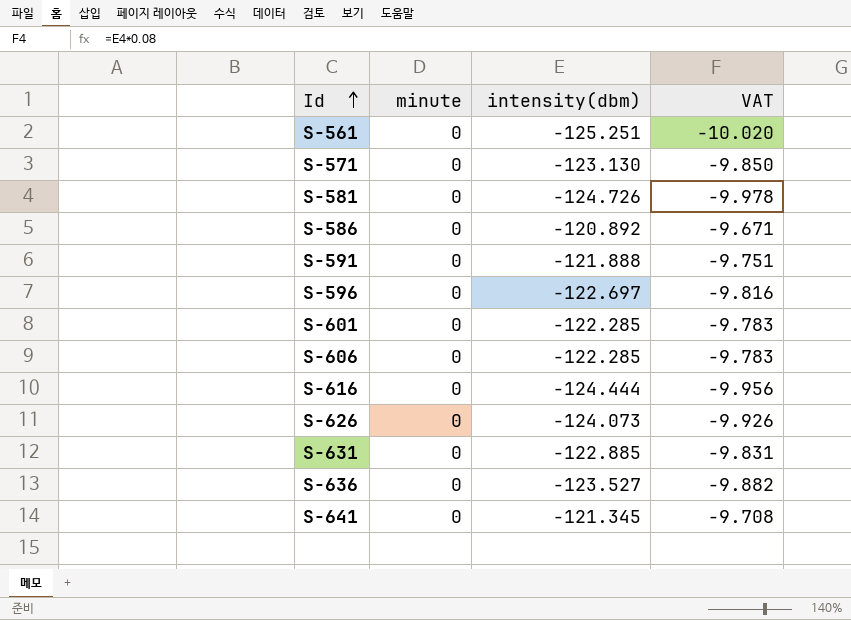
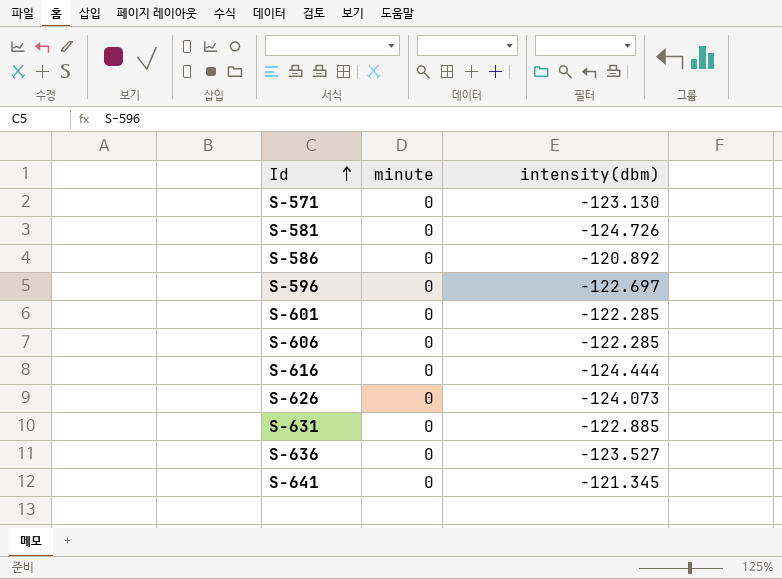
column VAT | formula: [intensity(dbm)] * 0.08 -> none
row S-561: 0 | -125.251 | -10.020 -> none
row S-591: 0 | -121.888 | -9.751 -> none

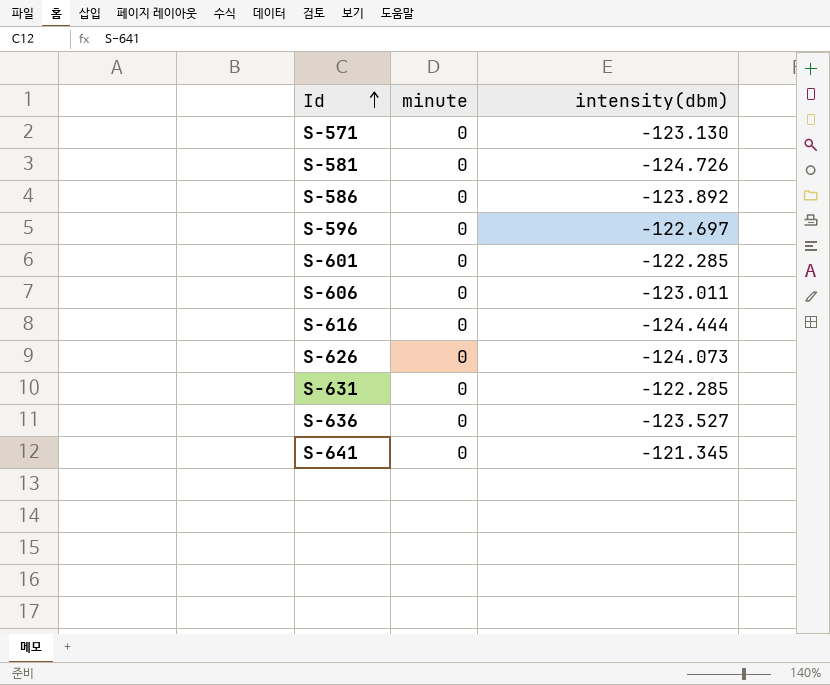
S-586 | intensity(dbm): -120.892 -> -123.892
S-606 | intensity(dbm): -122.285 -> -123.011
S-631 | intensity(dbm): -122.885 -> -122.285

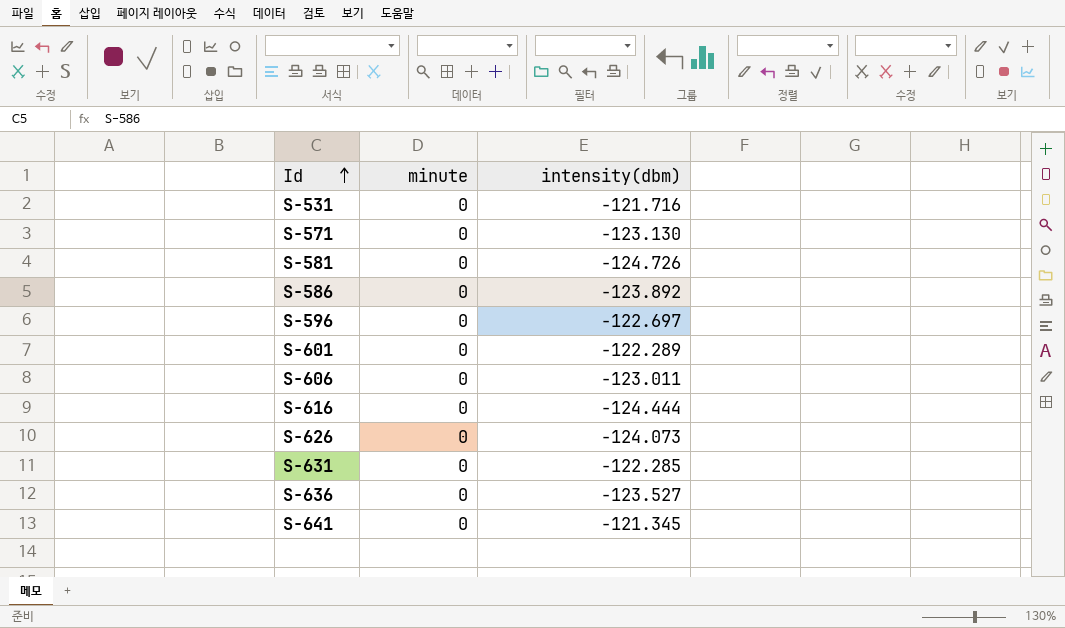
row S-531: none -> 0 | -121.716
S-601 | intensity(dbm): -122.285 -> -122.289

